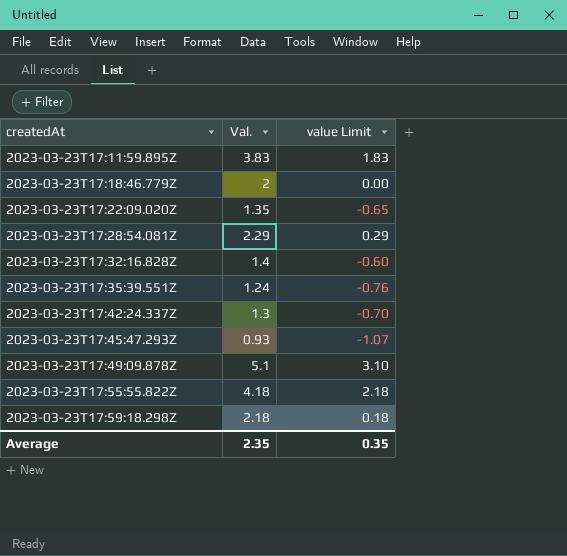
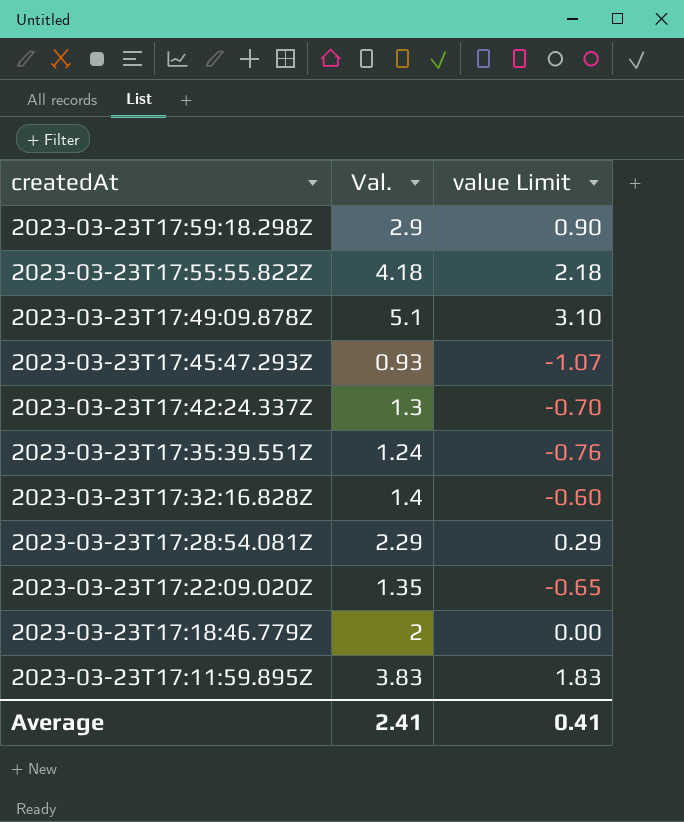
row order: createdAt ascending -> createdAt descending
2023-03-23T17:59:18.298Z | Val.: 2.18 -> 2.9
2023-03-23T17:59:18.298Z | value Limit: 0.18 -> 0.90
Average | Val.: 2.35 -> 2.41
Average | value Limit: 0.35 -> 0.41

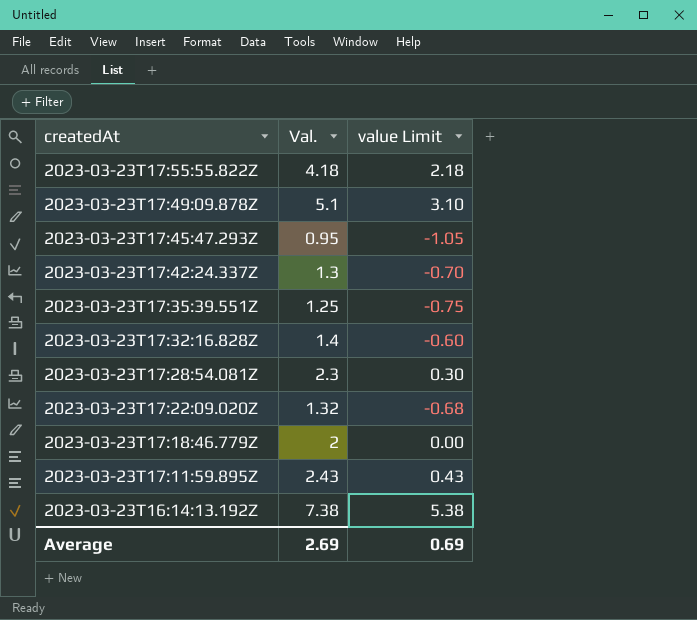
row 2023-03-23T17:59:18.298Z: 2.9 | 0.90 -> none
2023-03-23T17:45:47.293Z | Val.: 0.93 -> 0.95
2023-03-23T17:45:47.293Z | value Limit: -1.07 -> -1.05
2023-03-23T17:35:39.551Z | Val.: 1.24 -> 1.25
2023-03-23T17:35:39.551Z | value Limit: -0.76 -> -0.75
2023-03-23T17:28:54.081Z | Val.: 2.29 -> 2.3
2023-03-23T17:28:54.081Z | value Limit: 0.29 -> 0.30
2023-03-23T17:22:09.020Z | Val.: 1.35 -> 1.32
2023-03-23T17:22:09.020Z | value Limit: -0.65 -> -0.68
2023-03-23T17:11:59.895Z | Val.: 3.83 -> 2.43
2023-03-23T17:11:59.895Z | value Limit: 1.83 -> 0.43
row 2023-03-23T16:14:13.192Z: none -> 7.38 | 5.38
Average | Val.: 2.41 -> 2.69
Average | value Limit: 0.41 -> 0.69

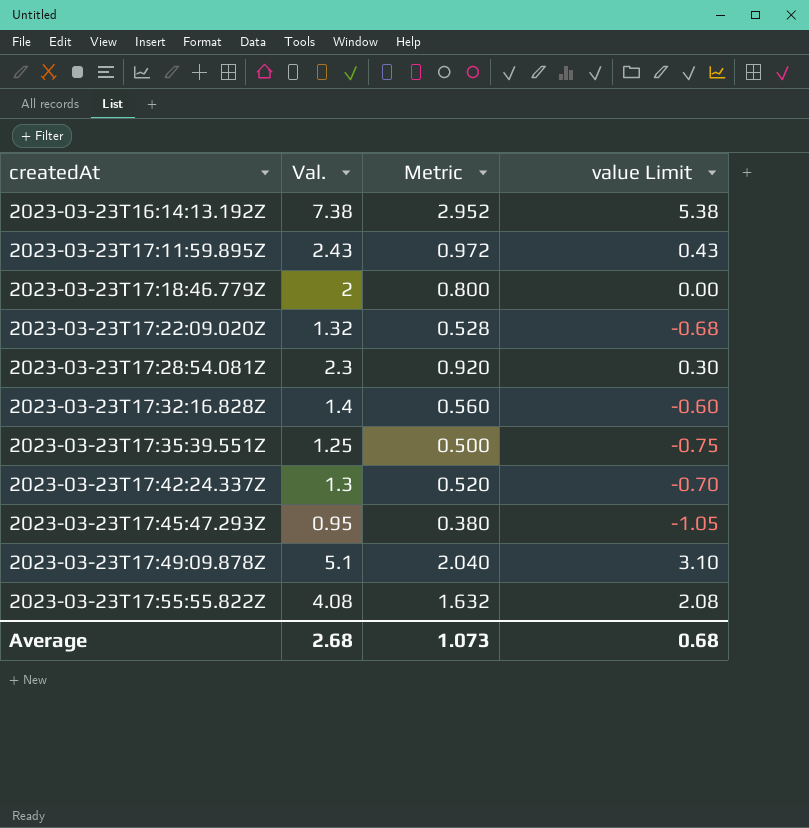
row order: createdAt descending -> createdAt ascending
column Metric | formula: none -> [Val.] * 0.4
2023-03-23T17:55:55.822Z | Val.: 4.18 -> 4.08
2023-03-23T17:55:55.822Z | value Limit: 2.18 -> 2.08
Average | Val.: 2.69 -> 2.68
Average | value Limit: 0.69 -> 0.68

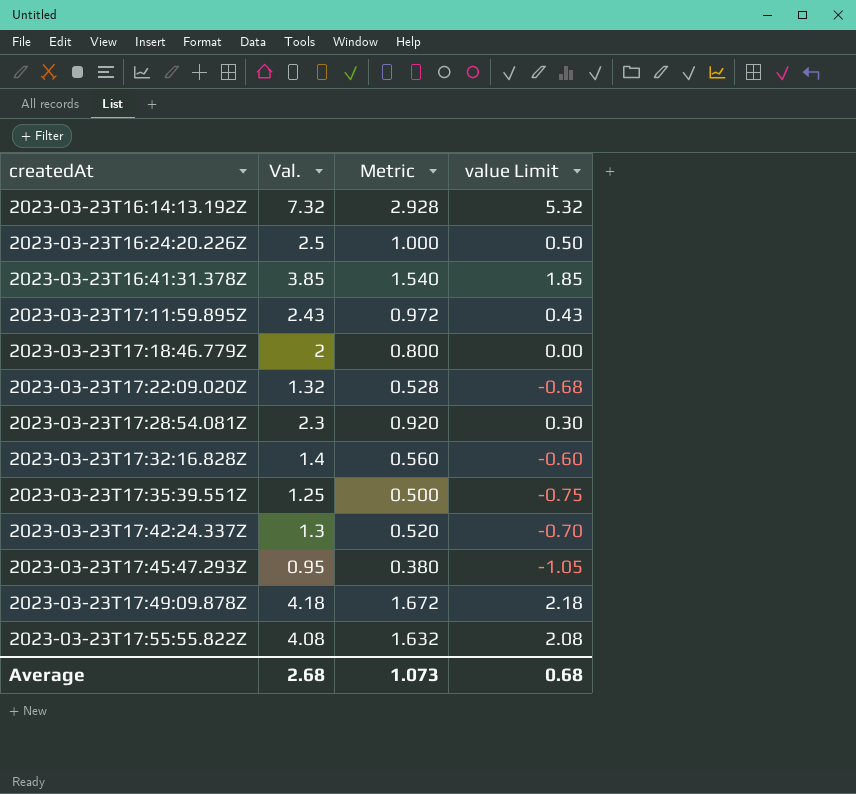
2023-03-23T16:14:13.192Z | Val.: 7.38 -> 7.32
2023-03-23T16:14:13.192Z | Metric: 2.952 -> 2.928
2023-03-23T16:14:13.192Z | value Limit: 5.38 -> 5.32
row 2023-03-23T16:24:20.226Z: none -> 2.5 | 1.000 | 0.50
row 2023-03-23T16:41:31.378Z: none -> 3.85 | 1.540 | 1.85
2023-03-23T17:49:09.878Z | Val.: 5.1 -> 4.18
2023-03-23T17:49:09.878Z | Metric: 2.040 -> 1.672
2023-03-23T17:49:09.878Z | value Limit: 3.10 -> 2.18

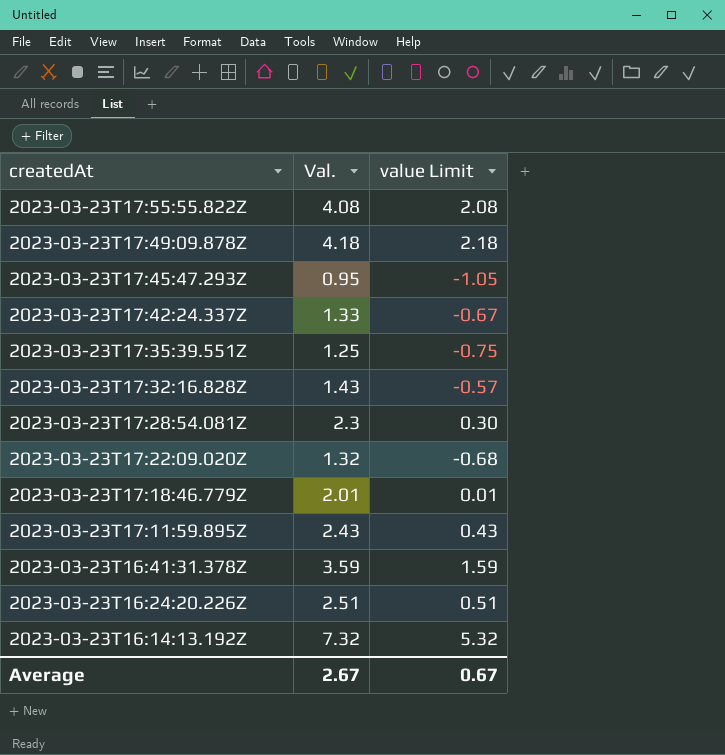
row order: createdAt ascending -> createdAt descending
column Metric | formula: [Val.] * 0.4 -> none
2023-03-23T17:42:24.337Z | Val.: 1.3 -> 1.33
2023-03-23T17:42:24.337Z | value Limit: -0.70 -> -0.67
2023-03-23T17:32:16.828Z | Val.: 1.4 -> 1.43
2023-03-23T17:32:16.828Z | value Limit: -0.60 -> -0.57
2023-03-23T17:18:46.779Z | Val.: 2 -> 2.01
2023-03-23T17:18:46.779Z | value Limit: 0.00 -> 0.01
2023-03-23T16:41:31.378Z | Val.: 3.85 -> 3.59
2023-03-23T16:41:31.378Z | value Limit: 1.85 -> 1.59
2023-03-23T16:24:20.226Z | Val.: 2.5 -> 2.51
2023-03-23T16:24:20.226Z | value Limit: 0.50 -> 0.51
Average | Val.: 2.68 -> 2.67
Average | value Limit: 0.68 -> 0.67

